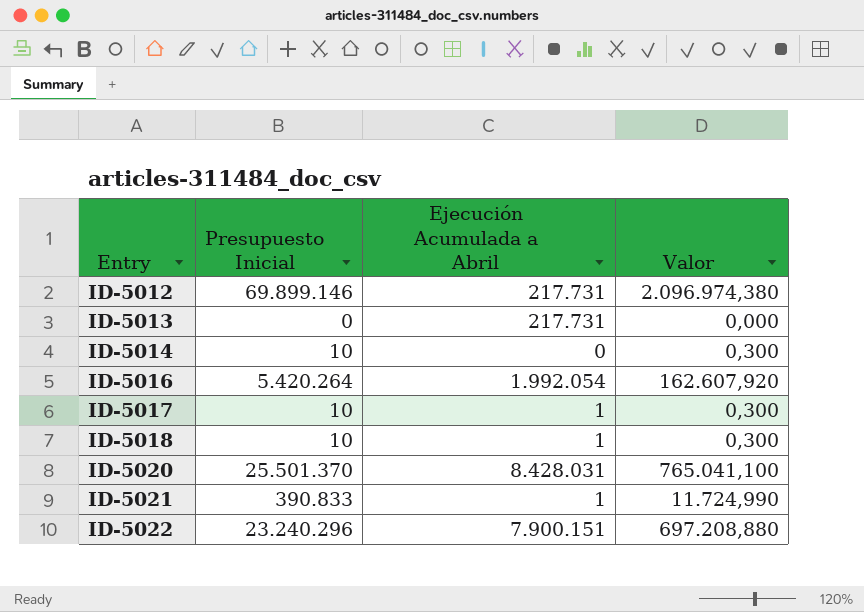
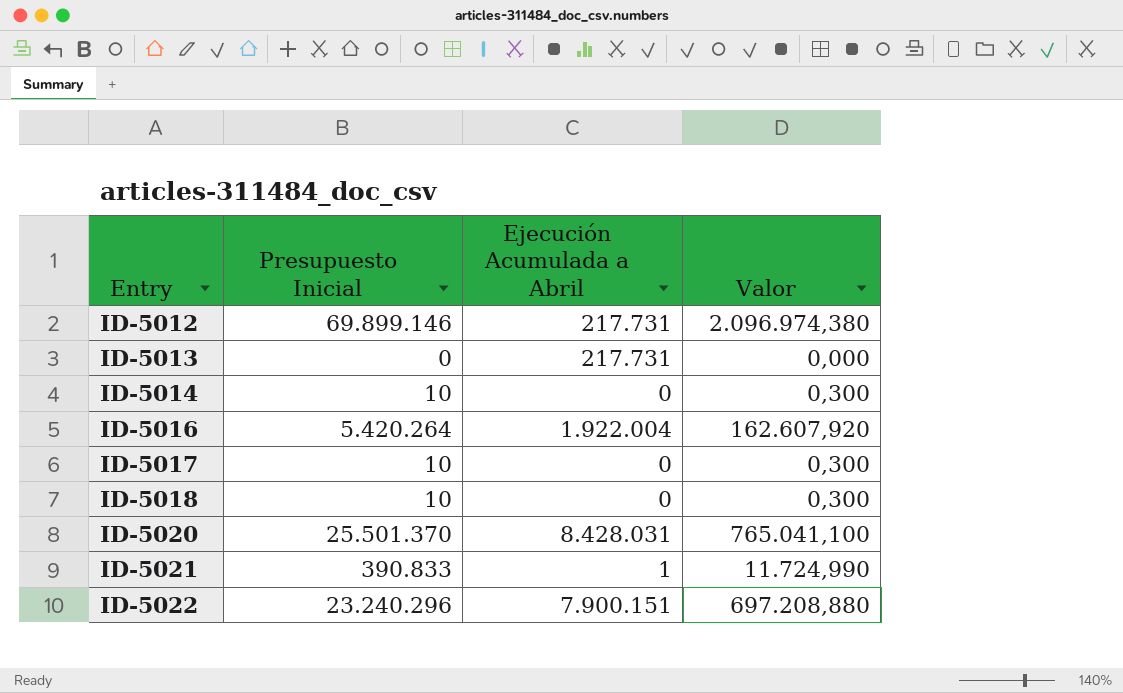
ID-5016 | Ejecución Acumulada a Abril: 1.992.054 -> 1.922.004
ID-5017 | Ejecución Acumulada a Abril: 1 -> 0
ID-5018 | Ejecución Acumulada a Abril: 1 -> 0

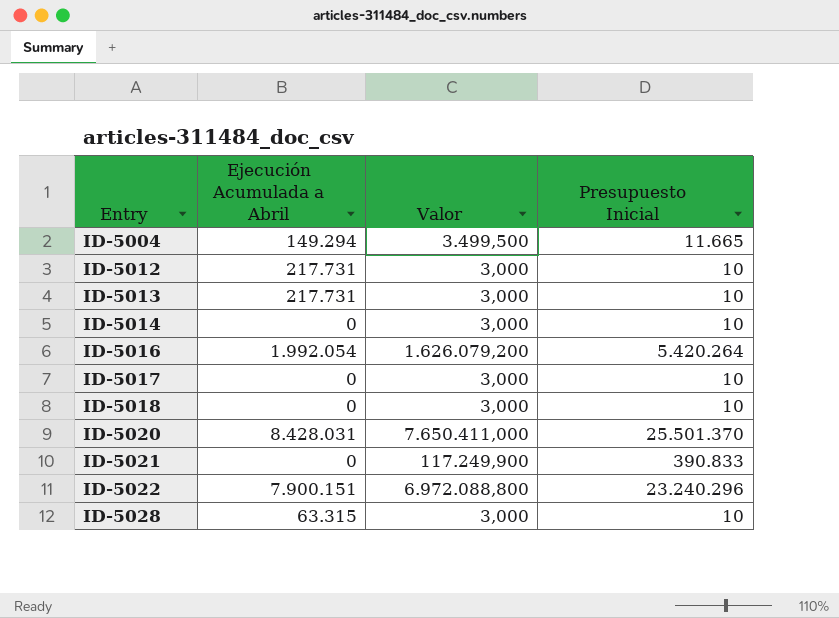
column Valor | formula: [Presupuesto Inicial] * 0,03 -> [Presupuesto Inicial] * 0,3
column Presupuesto Inicial | position: 2 -> 4
row ID-5004: none -> 149.294 | 3.499,500 | 11.665
ID-5012 | Presupuesto Inicial: 69.899.146 -> 10
ID-5013 | Presupuesto Inicial: 0 -> 10
ID-5016 | Ejecución Acumulada a Abril: 1.922.004 -> 1.992.054
ID-5021 | Ejecución Acumulada a Abril: 1 -> 0
row ID-5028: none -> 63.315 | 3,000 | 10

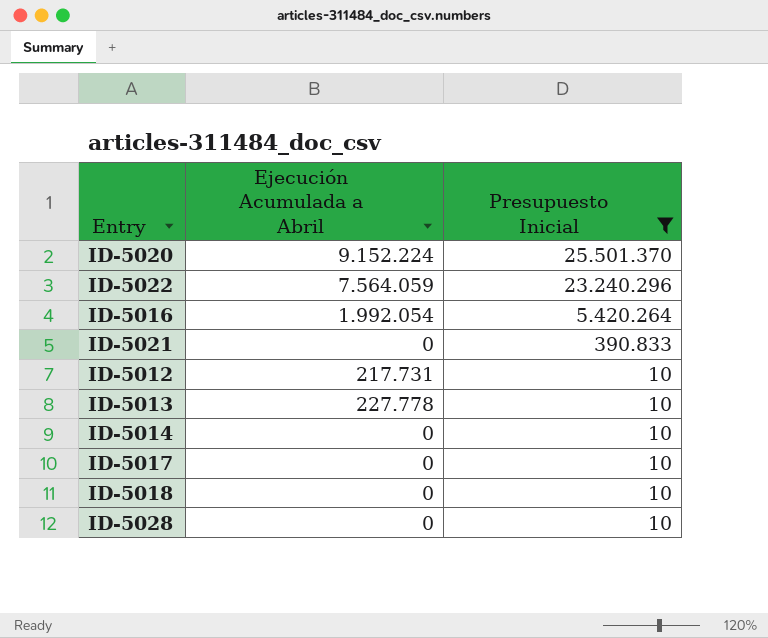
filter: none -> Presupuesto Inicial != 11.665
row order: Entry ascending -> Presupuesto Inicial descending
column Valor | formula: [Presupuesto Inicial] * 0,3 -> none
ID-5020 | Ejecución Acumulada a Abril: 8.428.031 -> 9.152.224
ID-5022 | Ejecución Acumulada a Abril: 7.900.151 -> 7.564.059
ID-5013 | Ejecución Acumulada a Abril: 217.731 -> 227.778
ID-5028 | Ejecución Acumulada a Abril: 63.315 -> 0

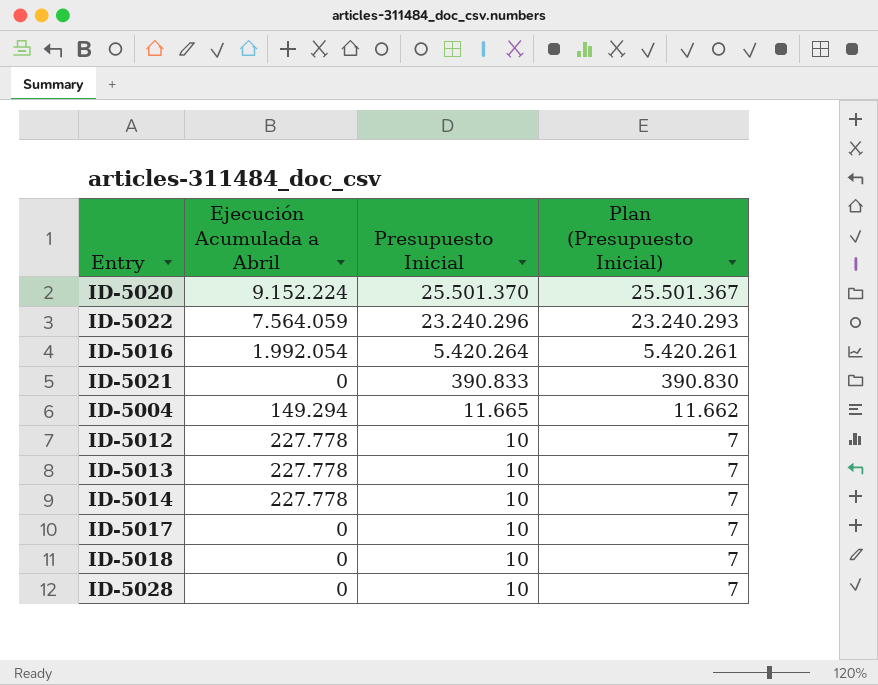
filter: Presupuesto Inicial != 11.665 -> none
column Plan (Presupuesto Inicial) | formula: none -> [Presupuesto Inicial] - 3
ID-5012 | Ejecución Acumulada a Abril: 217.731 -> 227.778
ID-5014 | Ejecución Acumulada a Abril: 0 -> 227.778

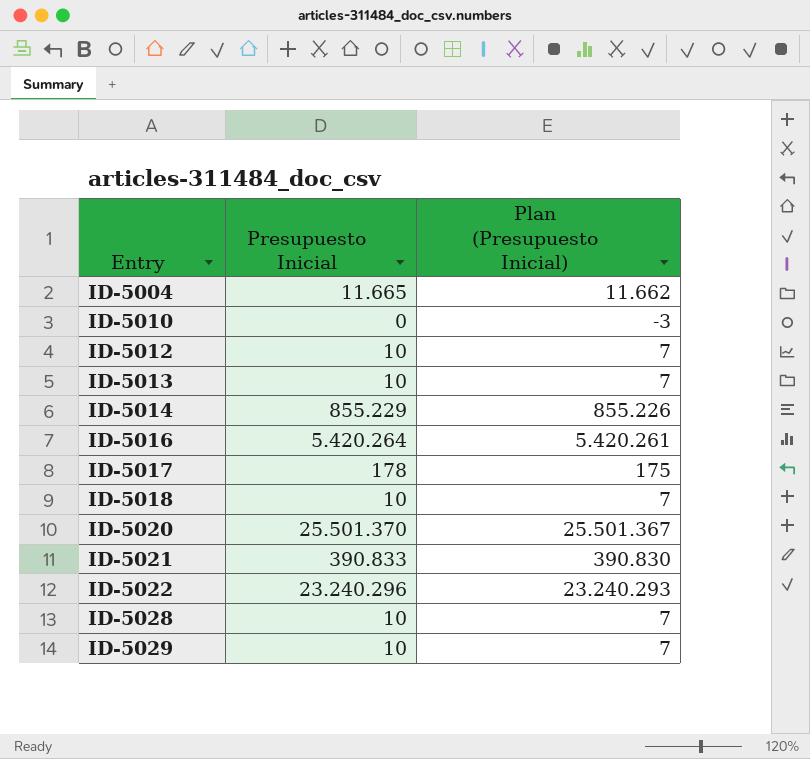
row order: Presupuesto Inicial descending -> Entry ascending
column Ejecución Acumulada a Abril | position: 2 -> none
row ID-5010: none -> 0 | -3
ID-5014 | Presupuesto Inicial: 10 -> 855.229
ID-5014 | Plan (Presupuesto Inicial): 7 -> 855.226
ID-5017 | Presupuesto Inicial: 10 -> 178
ID-5017 | Plan (Presupuesto Inicial): 7 -> 175
row ID-5029: none -> 10 | 7

